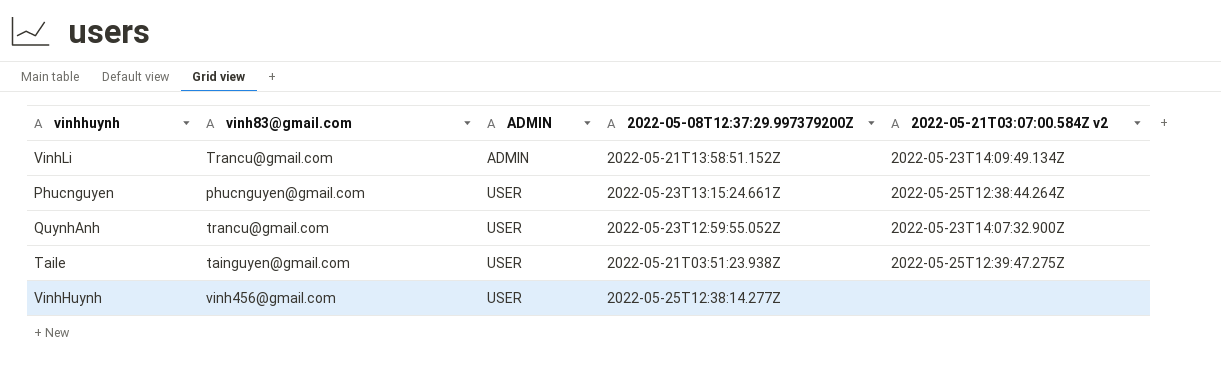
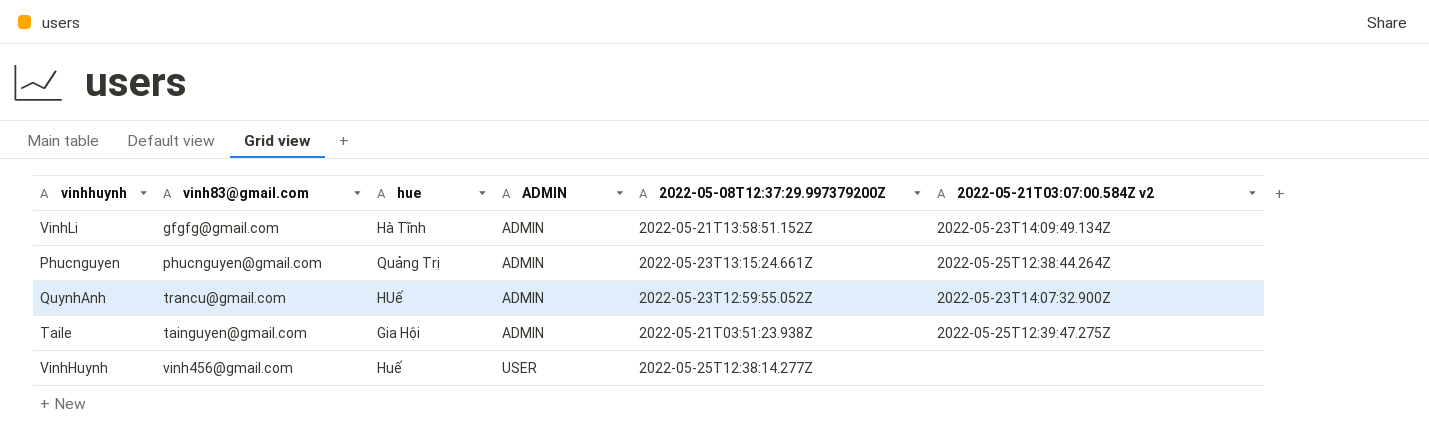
column hue | position: none -> 3
VinhLi | vinh83@gmail.com: Trancu@gmail.com -> gfgfg@gmail.com
Phucnguyen | ADMIN: USER -> ADMIN
QuynhAnh | ADMIN: USER -> ADMIN
Taile | ADMIN: USER -> ADMIN

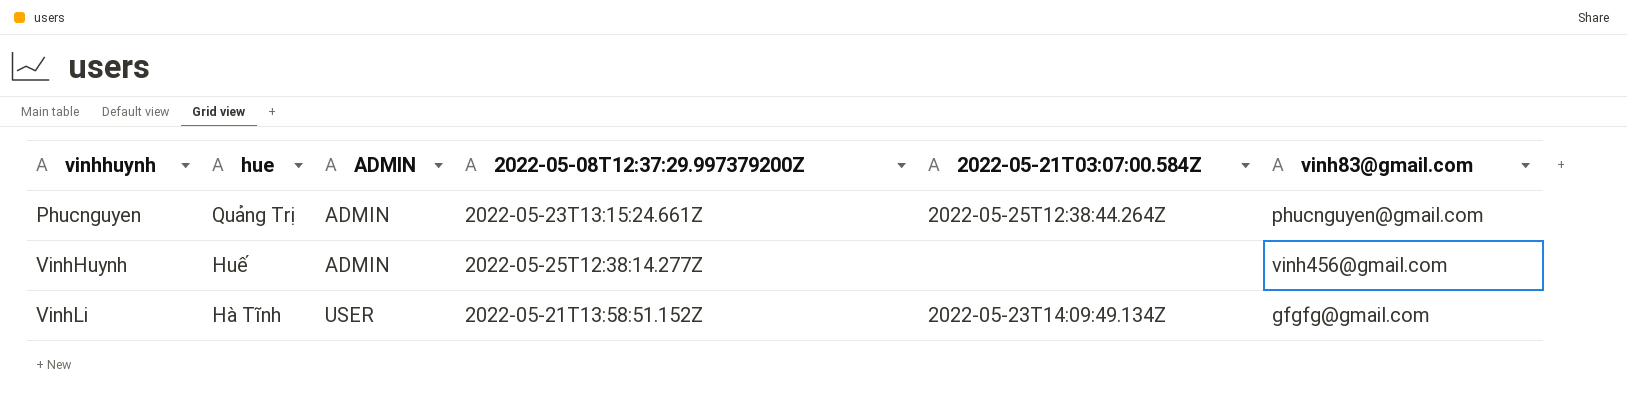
row order: ADMIN ascending -> vinhhuynh ascending
column name: 2022-05-21T03:07:00.584Z v2 -> 2022-05-21T03:07:00.584Z
column vinh83@gmail.com | position: 2 -> 6
row QuynhAnh: trancu@gmail.com | HUế | ADMIN | 2022-05-23T12:59:55.052Z | 2022-05-23T14:07:32.900Z -> none
row Taile: tainguyen@gmail.com | Gia Hội | ADMIN | 2022-05-21T03:51:23.938Z | 2022-05-25T12:39:47.275Z -> none
VinhHuynh | ADMIN: USER -> ADMIN
VinhLi | ADMIN: ADMIN -> USER

